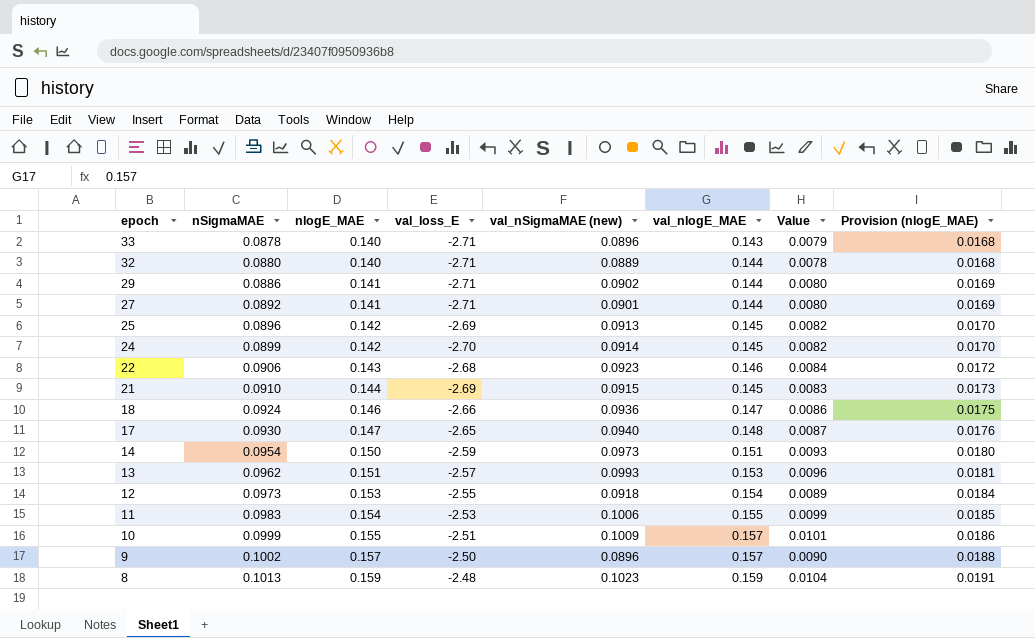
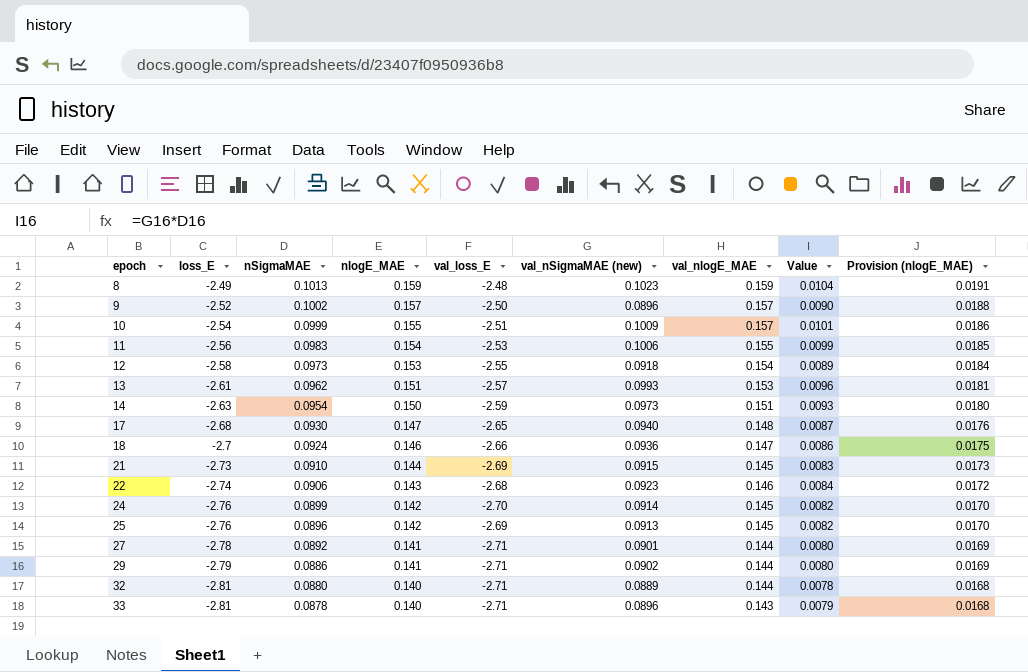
row order: epoch descending -> epoch ascending
column loss_E | position: none -> 2

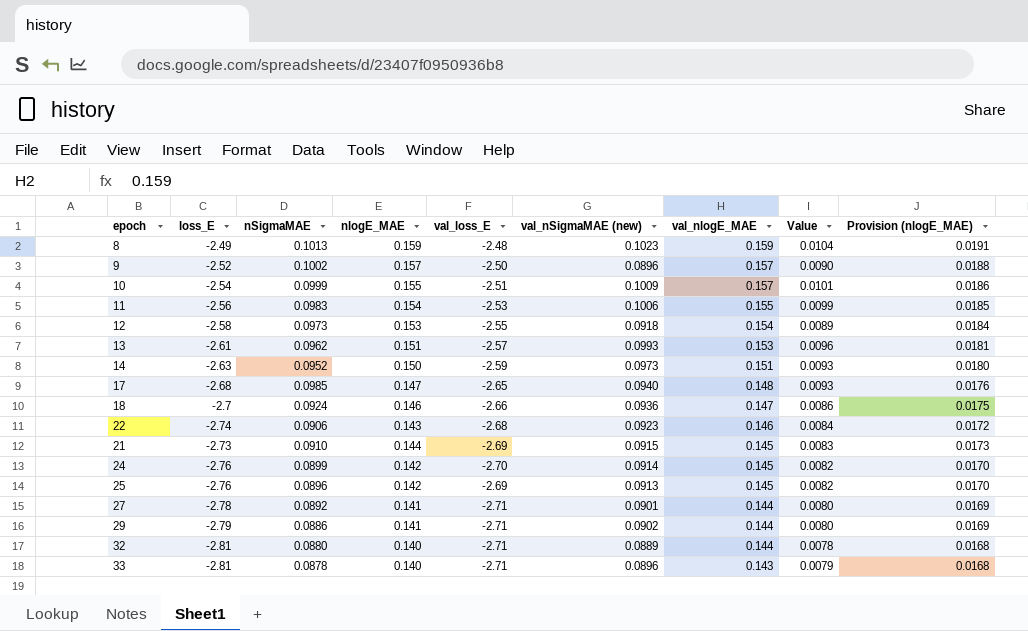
row order: epoch ascending -> val_nlogE_MAE descending
14 | nSigmaMAE: 0.0954 -> 0.0952
17 | nSigmaMAE: 0.0930 -> 0.0985
17 | Value: 0.0087 -> 0.0093

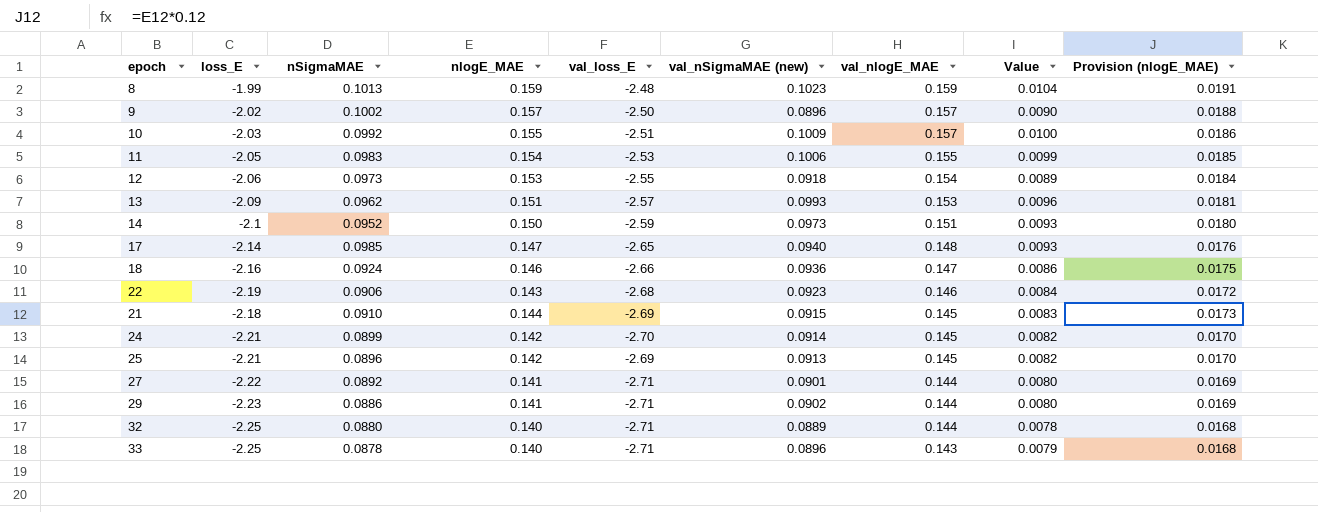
8 | loss_E: -2.49 -> -1.99
9 | loss_E: -2.52 -> -2.02
10 | loss_E: -2.54 -> -2.03
10 | nSigmaMAE: 0.0999 -> 0.0992
10 | Value: 0.0101 -> 0.0100
11 | loss_E: -2.56 -> -2.05
12 | loss_E: -2.58 -> -2.06
13 | loss_E: -2.61 -> -2.09
14 | loss_E: -2.63 -> -2.1
17 | loss_E: -2.68 -> -2.14
18 | loss_E: -2.7 -> -2.16
22 | loss_E: -2.74 -> -2.19
21 | loss_E: -2.73 -> -2.18
24 | loss_E: -2.76 -> -2.21
25 | loss_E: -2.76 -> -2.21
27 | loss_E: -2.78 -> -2.22
29 | loss_E: -2.79 -> -2.23
32 | loss_E: -2.81 -> -2.25
33 | loss_E: -2.81 -> -2.25

